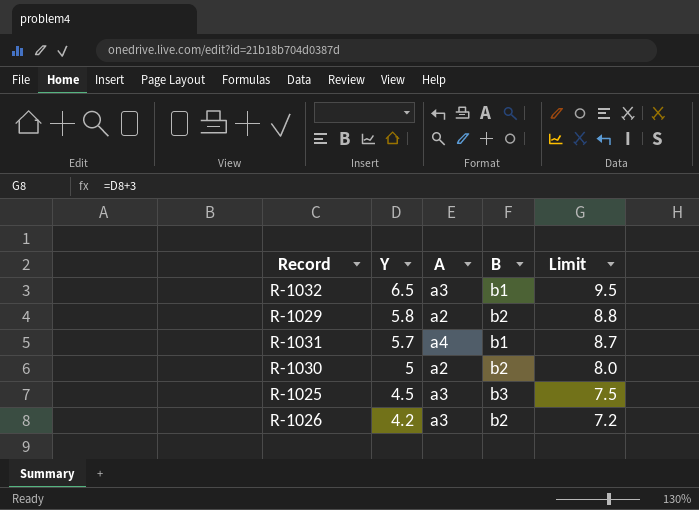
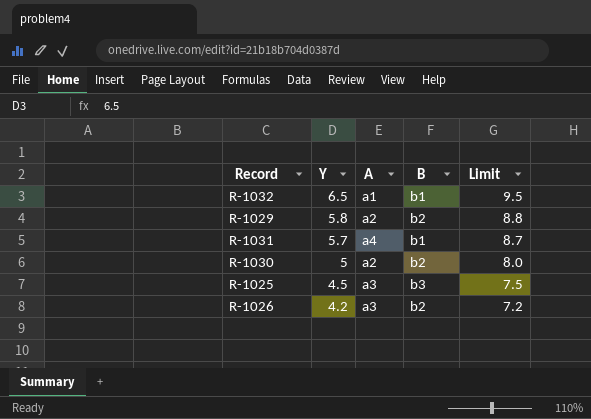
R-1032 | A: a3 -> a1

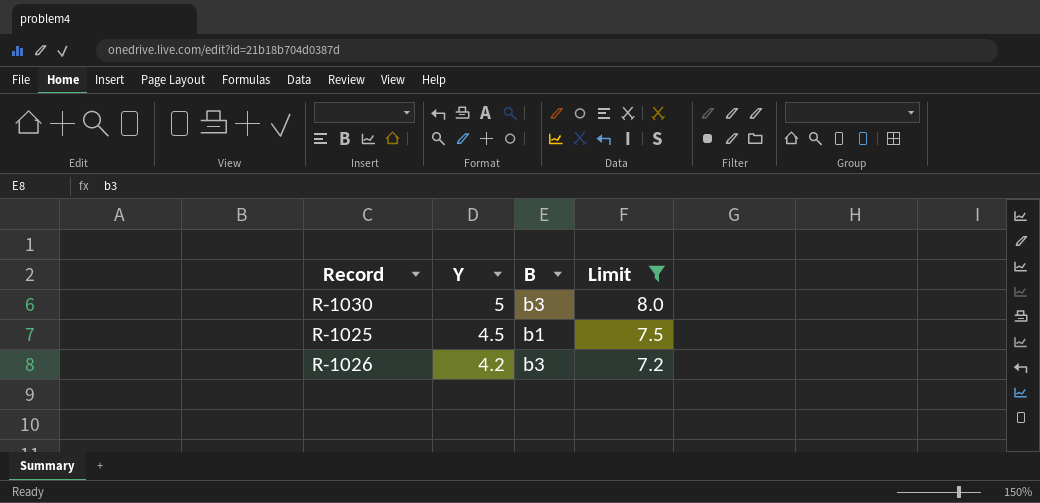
filter: none -> Limit <= 8.0
column A | position: 3 -> none
R-1030 | B: b2 -> b3
R-1025 | B: b3 -> b1
R-1026 | B: b2 -> b3

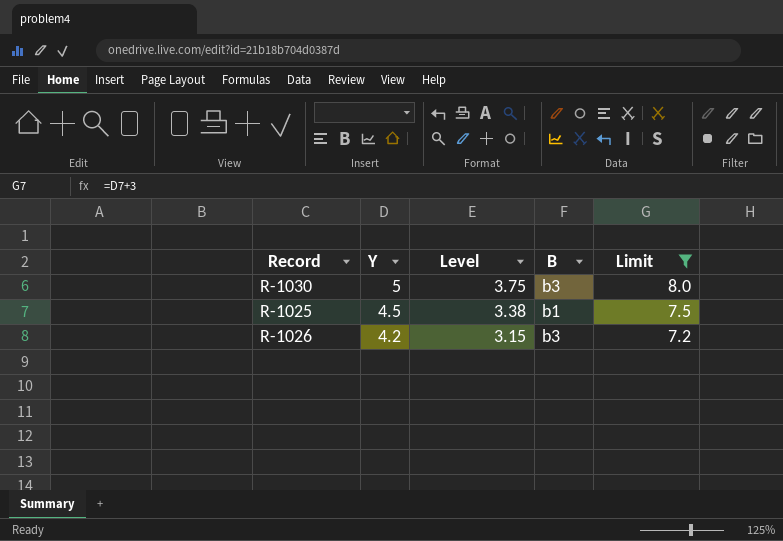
column Level | formula: none -> [Y] * 0.75

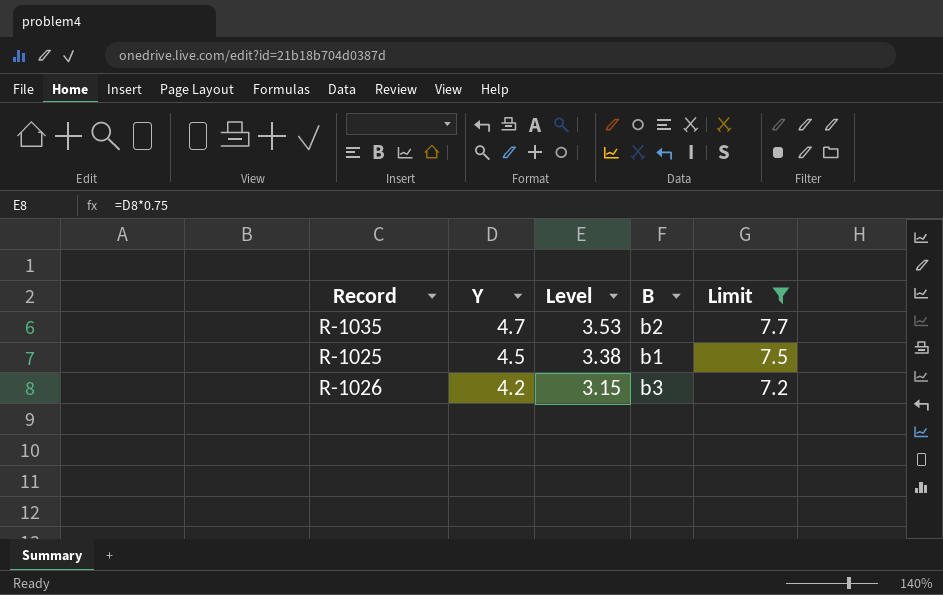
row R-1030: 5 | 3.75 | b3 | 8.0 -> none
row R-1035: none -> 4.7 | 3.53 | b2 | 7.7

